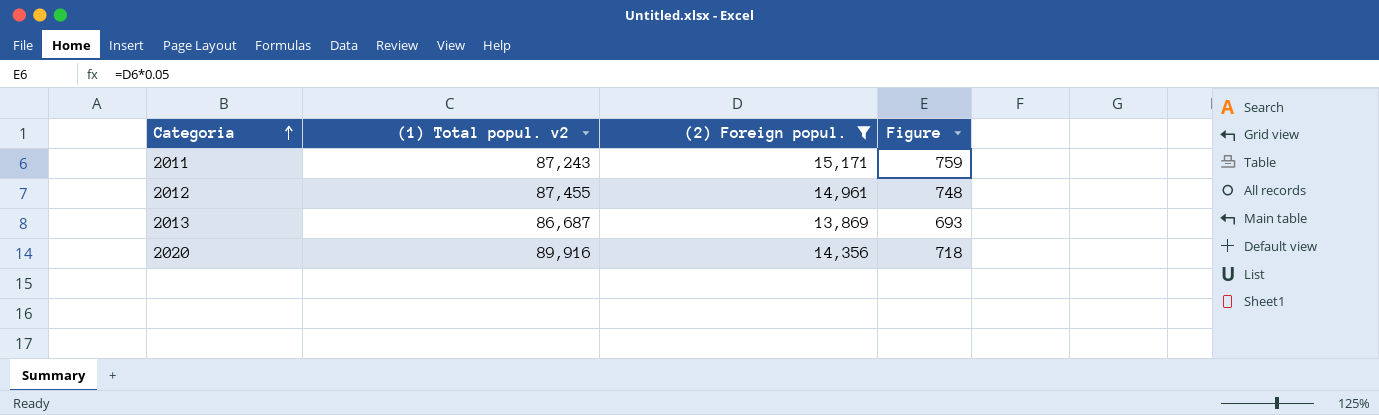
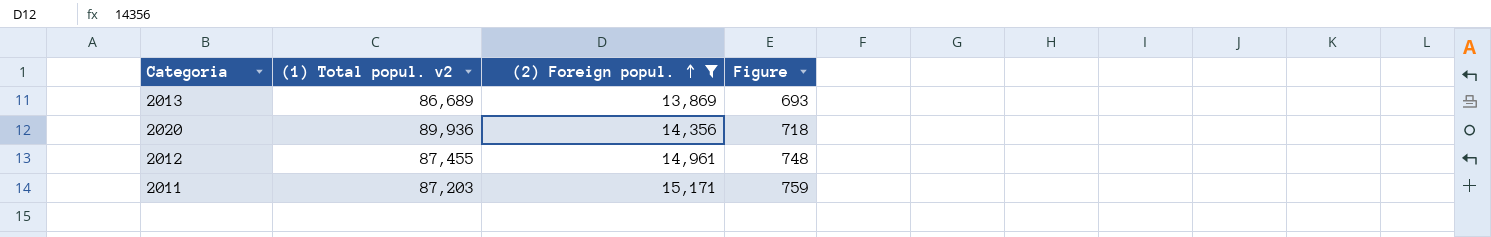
row order: Categoria ascending -> (2) Foreign popul. ascending
2013 | (1) Total popul. v2: 86,687 -> 86,689
2020 | (1) Total popul. v2: 89,916 -> 89,936
2011 | (1) Total popul. v2: 87,243 -> 87,203

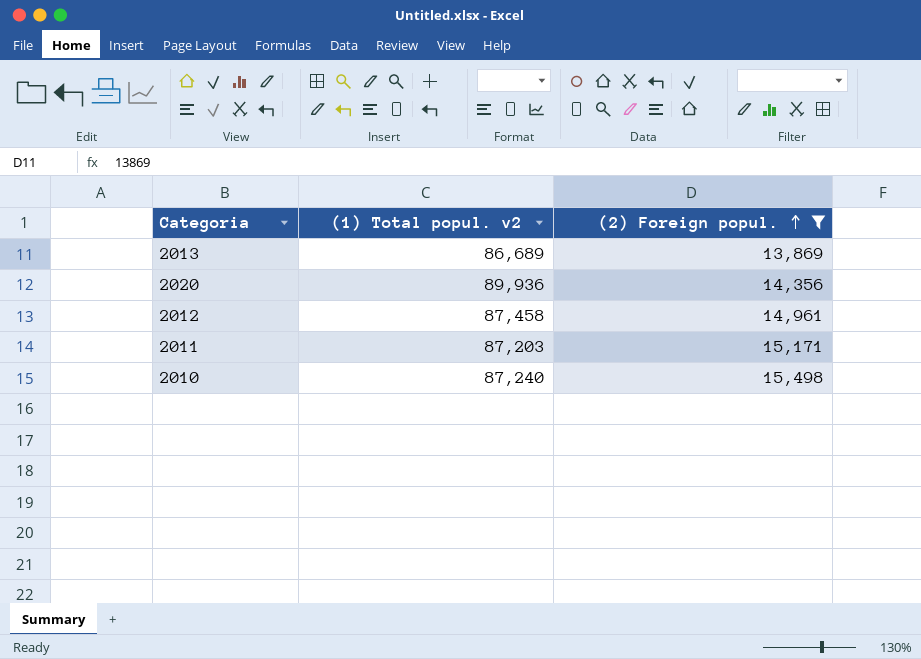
column Figure | formula: [(2) Foreign popul.] * 0.05 -> none
2012 | (1) Total popul. v2: 87,455 -> 87,458
row 2010: none -> 87,240 | 15,498

